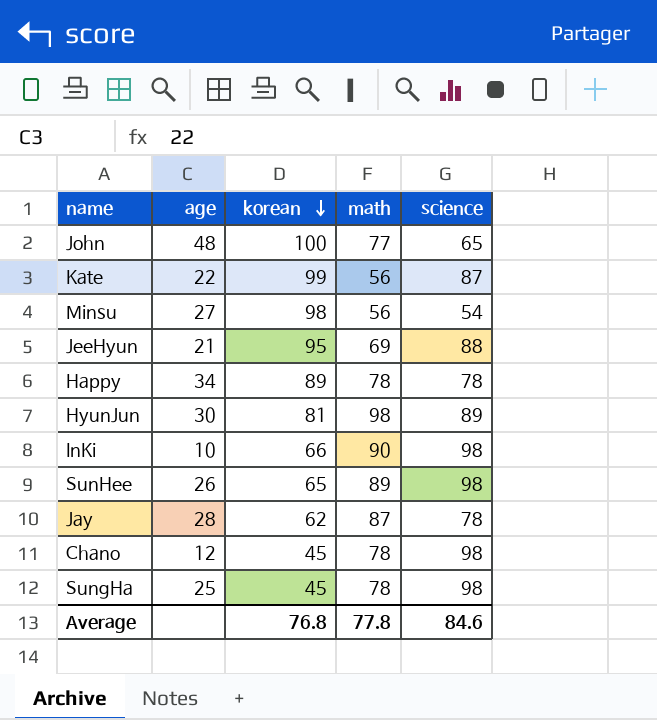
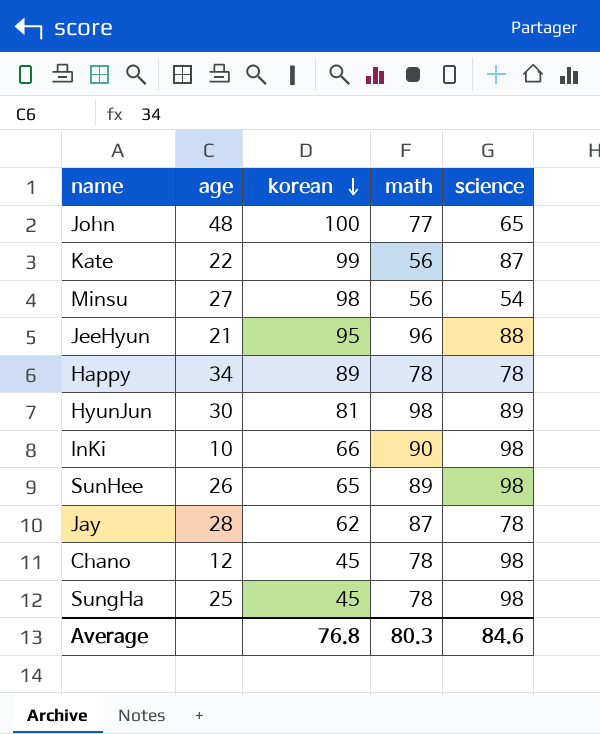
JeeHyun | math: 69 -> 96
Average | math: 77.8 -> 80.3

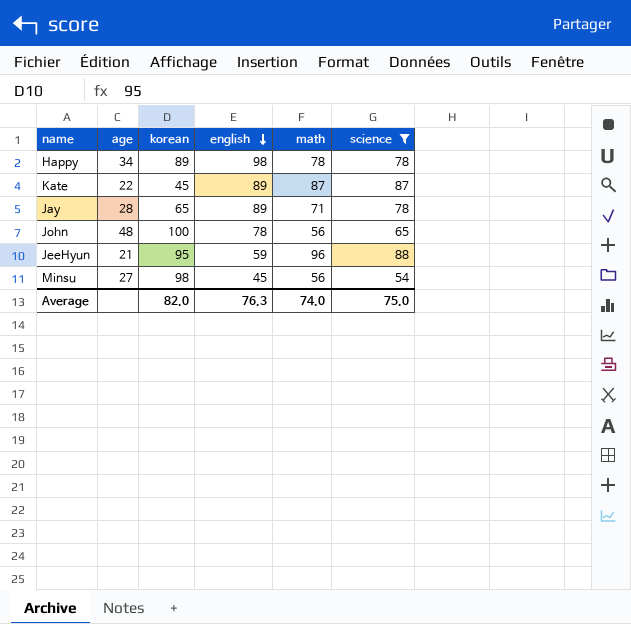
filter: none -> science <= 88
row order: korean descending -> english descending
column english | position: none -> 4
Kate | korean: 99 -> 45
Kate | math: 56 -> 87
Jay | korean: 62 -> 65
Jay | math: 87 -> 71
John | math: 77 -> 56
Average | korean: 76.8 -> 82.0
Average | math: 80.3 -> 74.0
Average | science: 84.6 -> 75.0

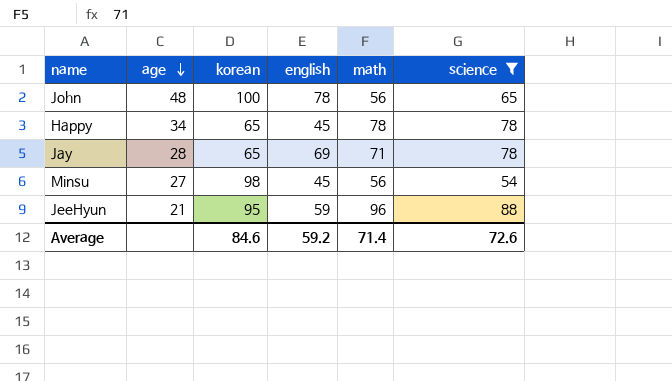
row order: english descending -> age descending
row Kate: 22 | 45 | 89 | 87 | 87 -> none
Happy | korean: 89 -> 65
Happy | english: 98 -> 45
Jay | english: 89 -> 69
Average | korean: 82.0 -> 84.6
Average | english: 76.3 -> 59.2
Average | math: 74.0 -> 71.4
Average | science: 75.0 -> 72.6

